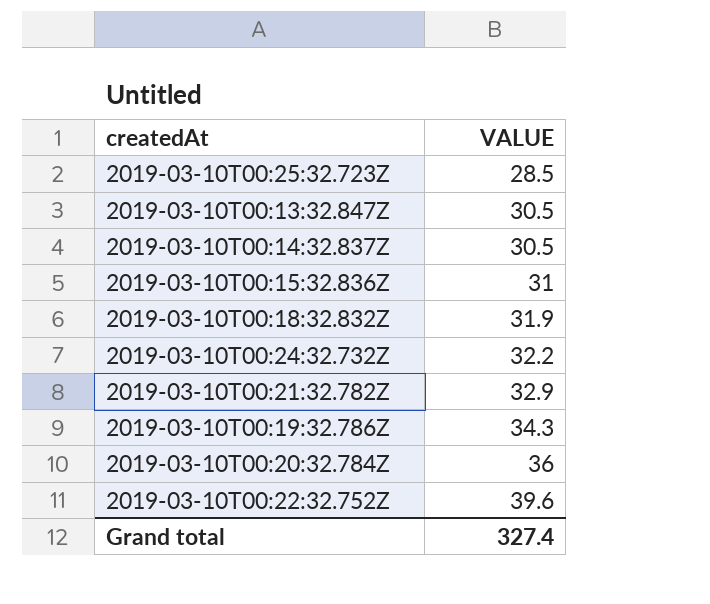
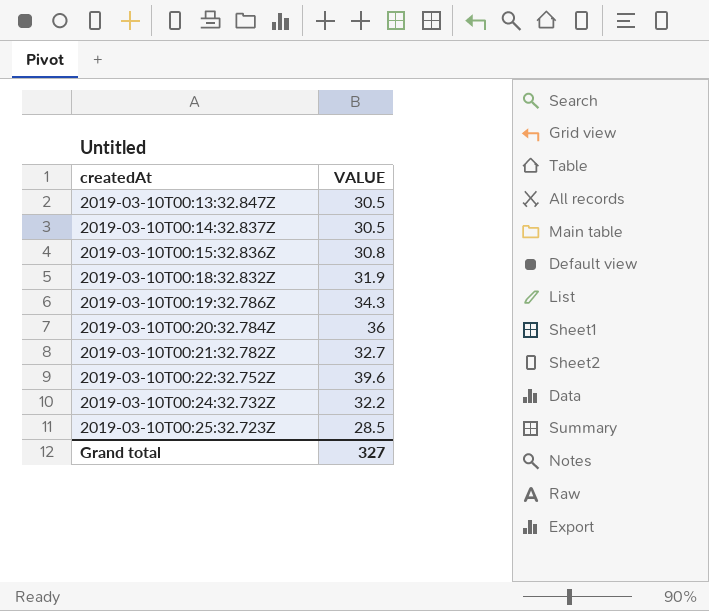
row order: VALUE ascending -> createdAt ascending
2019-03-10T00:15:32.836Z | VALUE: 31 -> 30.8
2019-03-10T00:21:32.782Z | VALUE: 32.9 -> 32.7
Grand total | VALUE: 327.4 -> 327

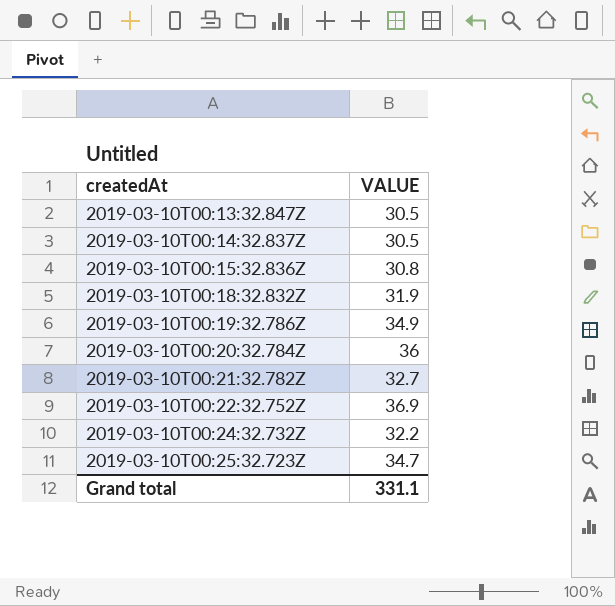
2019-03-10T00:19:32.786Z | VALUE: 34.3 -> 34.9
2019-03-10T00:22:32.752Z | VALUE: 39.6 -> 36.9
2019-03-10T00:25:32.723Z | VALUE: 28.5 -> 34.7
Grand total | VALUE: 327 -> 331.1

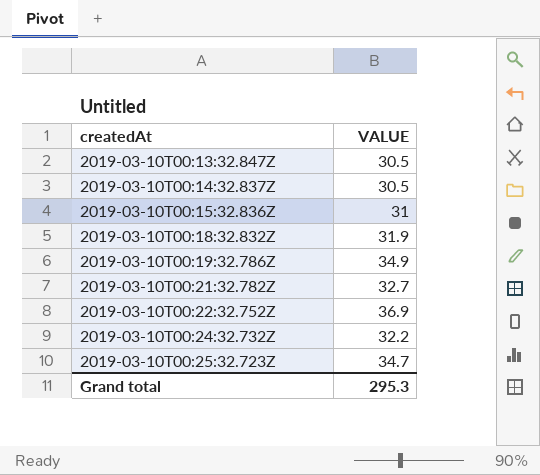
row 2019-03-10T00:20:32.784Z: 36 -> none
2019-03-10T00:15:32.836Z | VALUE: 30.8 -> 31
Grand total | VALUE: 331.1 -> 295.3

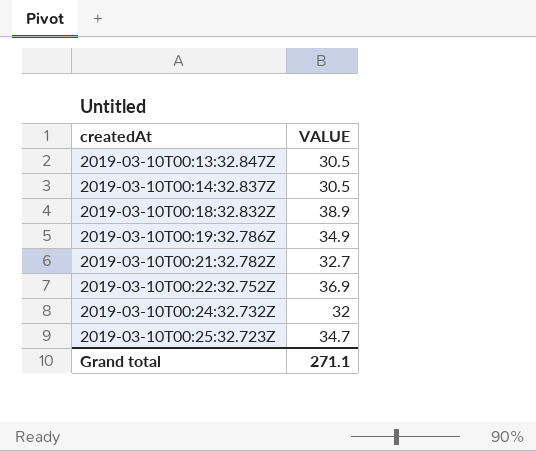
row 2019-03-10T00:15:32.836Z: 31 -> none
2019-03-10T00:18:32.832Z | VALUE: 31.9 -> 38.9
2019-03-10T00:24:32.732Z | VALUE: 32.2 -> 32
Grand total | VALUE: 295.3 -> 271.1

